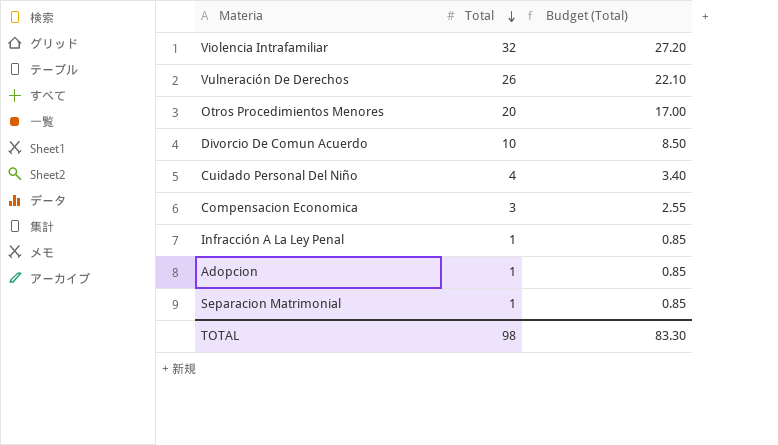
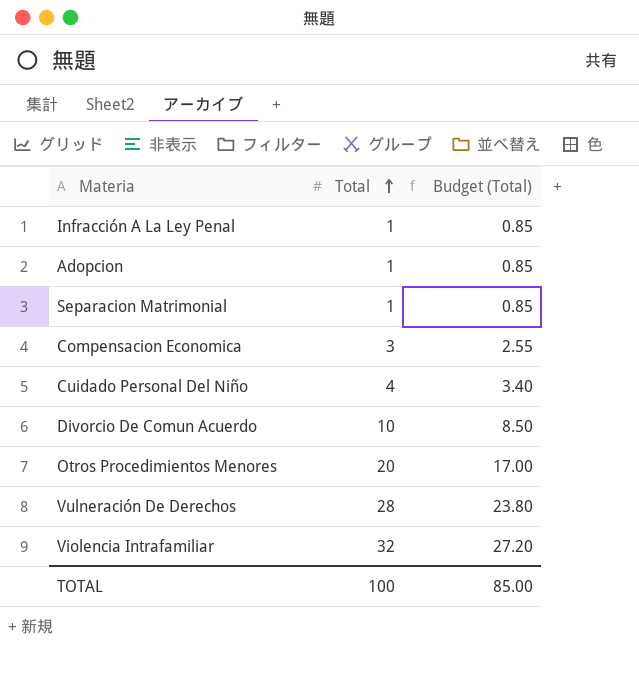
row order: Total descending -> Total ascending
Vulneración De Derechos | Total: 26 -> 28
Vulneración De Derechos | Budget (Total): 22.10 -> 23.80
TOTAL | Total: 98 -> 100
TOTAL | Budget (Total): 83.30 -> 85.00

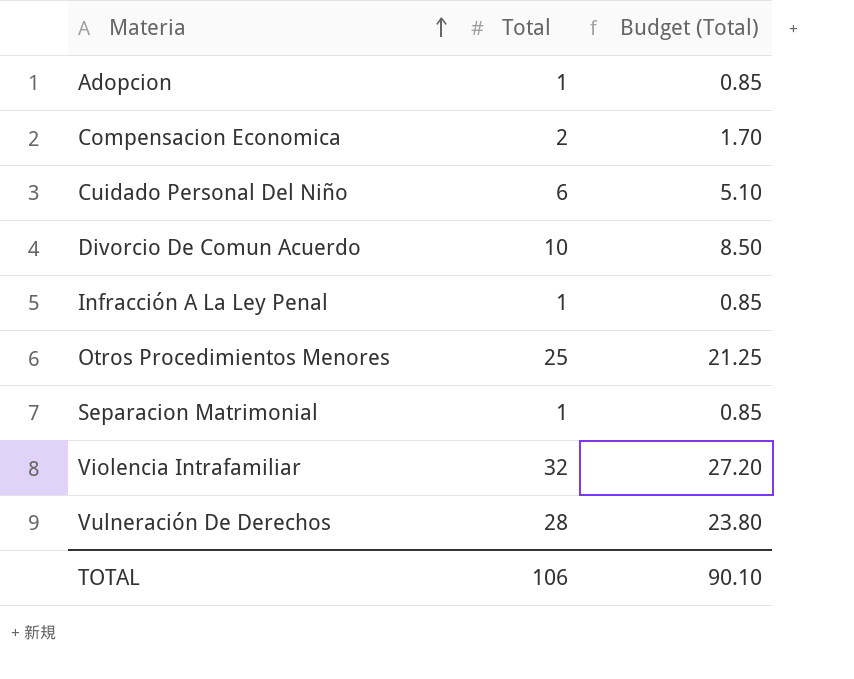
row order: Total ascending -> Materia ascending
Compensacion Economica | Total: 3 -> 2
Compensacion Economica | Budget (Total): 2.55 -> 1.70
Cuidado Personal Del Niño | Total: 4 -> 6
Cuidado Personal Del Niño | Budget (Total): 3.40 -> 5.10
Otros Procedimientos Menores | Total: 20 -> 25
Otros Procedimientos Menores | Budget (Total): 17.00 -> 21.25
TOTAL | Total: 100 -> 106
TOTAL | Budget (Total): 85.00 -> 90.10

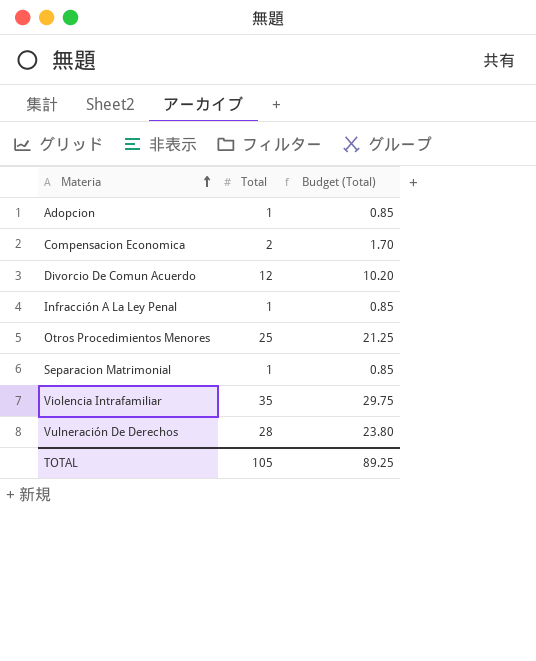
row Cuidado Personal Del Niño: 6 | 5.10 -> none
Divorcio De Comun Acuerdo | Total: 10 -> 12
Divorcio De Comun Acuerdo | Budget (Total): 8.50 -> 10.20
Violencia Intrafamiliar | Total: 32 -> 35
Violencia Intrafamiliar | Budget (Total): 27.20 -> 29.75
TOTAL | Total: 106 -> 105
TOTAL | Budget (Total): 90.10 -> 89.25

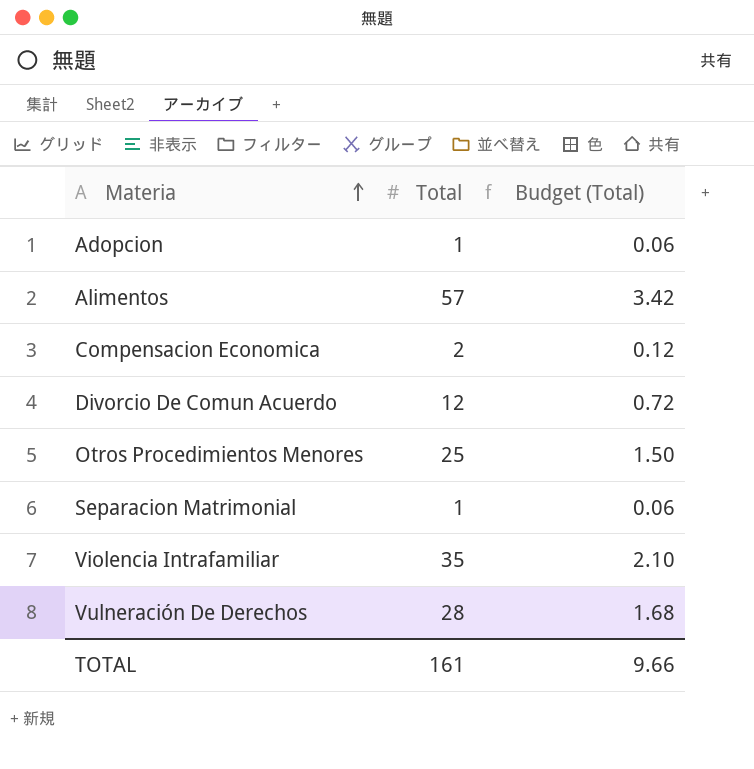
column Budget (Total) | formula: [Total] * 0.85 -> [Total] * 0.06
row Infracción A La Ley Penal: 1 | 0.85 -> none
row Alimentos: none -> 57 | 3.42
TOTAL | Total: 105 -> 161
TOTAL | Budget (Total): 89.25 -> 9.66

